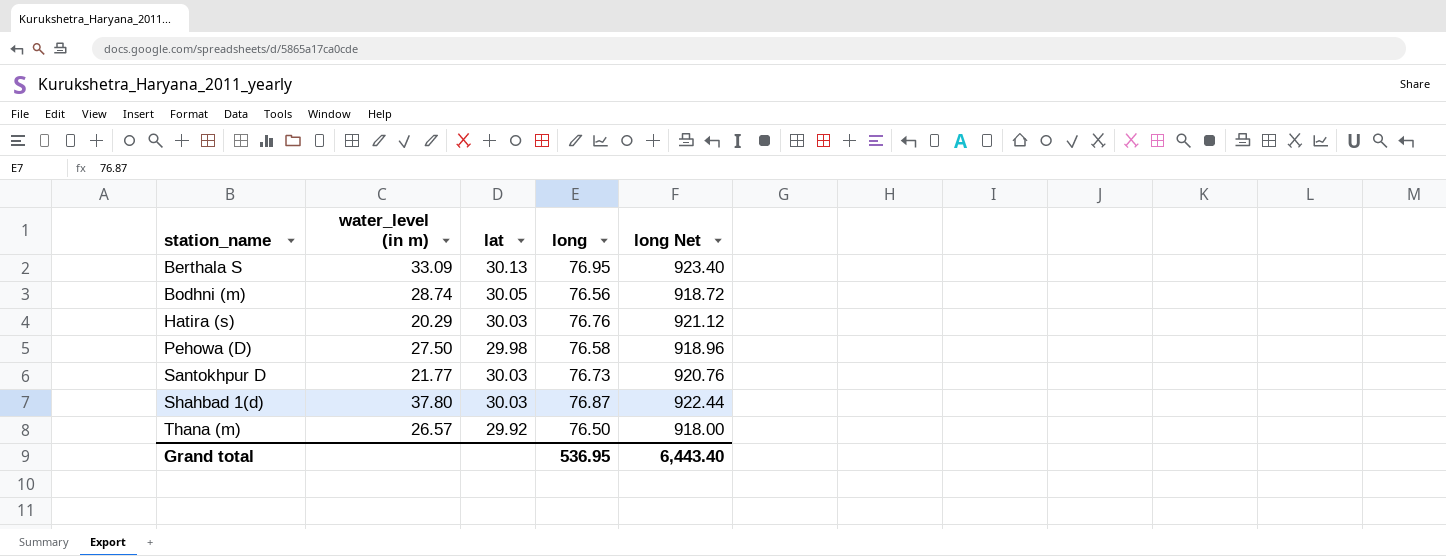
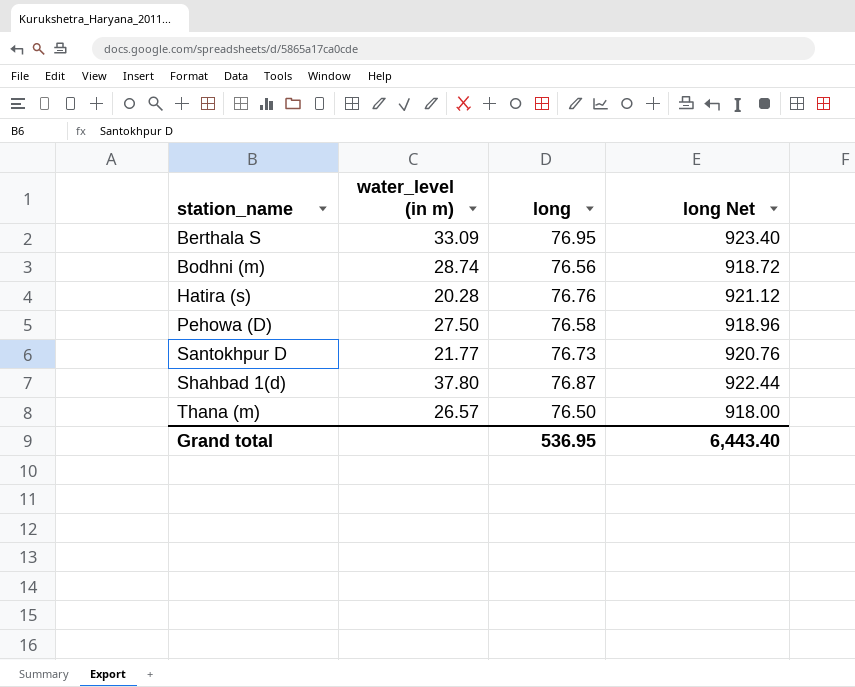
column lat | position: 3 -> none
Hatira (s) | water_level (in m): 20.29 -> 20.28

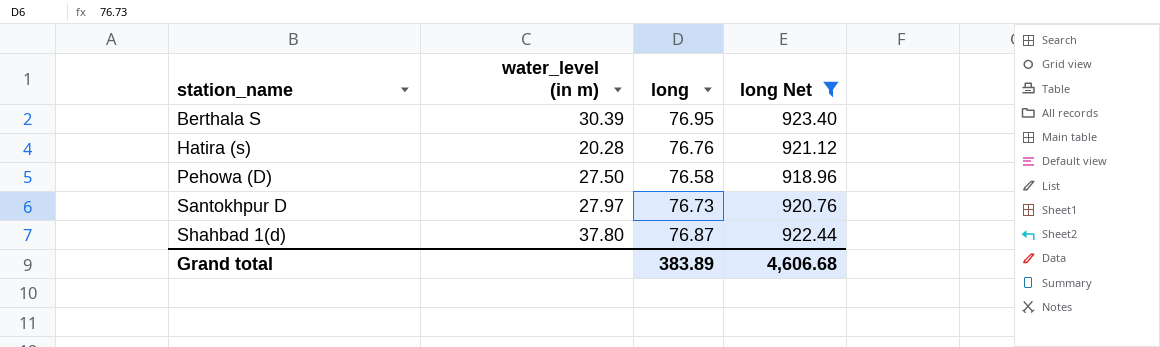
filter: none -> long Net >= 918.96
Berthala S | water_level (in m): 33.09 -> 30.39
Santokhpur D | water_level (in m): 21.77 -> 27.97
Grand total | long: 536.95 -> 383.89
Grand total | long Net: 6,443.40 -> 4,606.68

